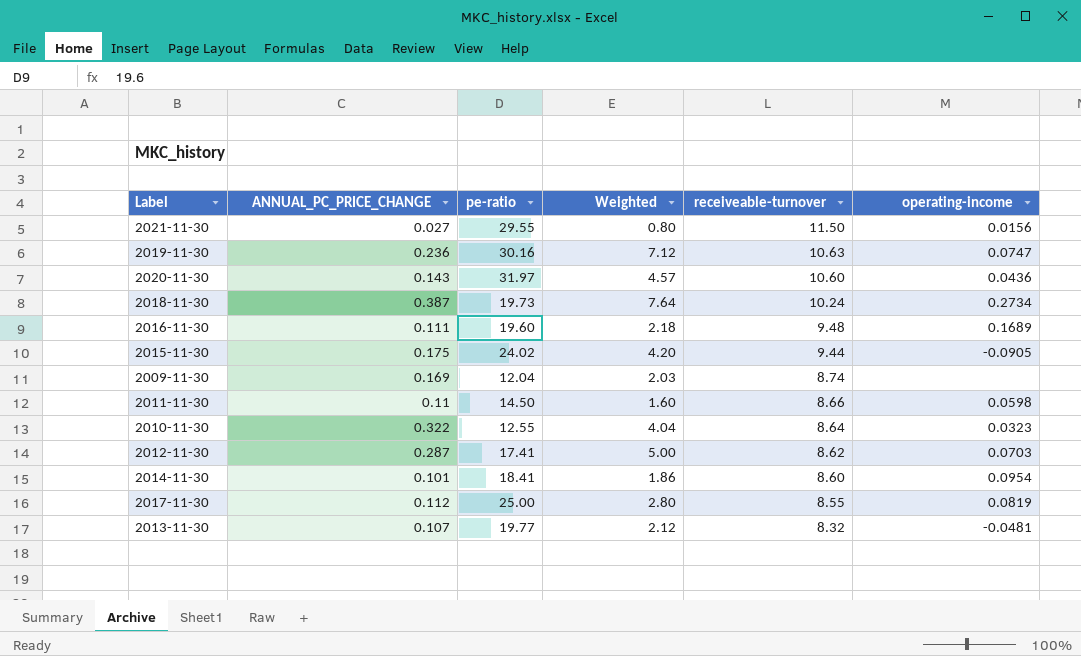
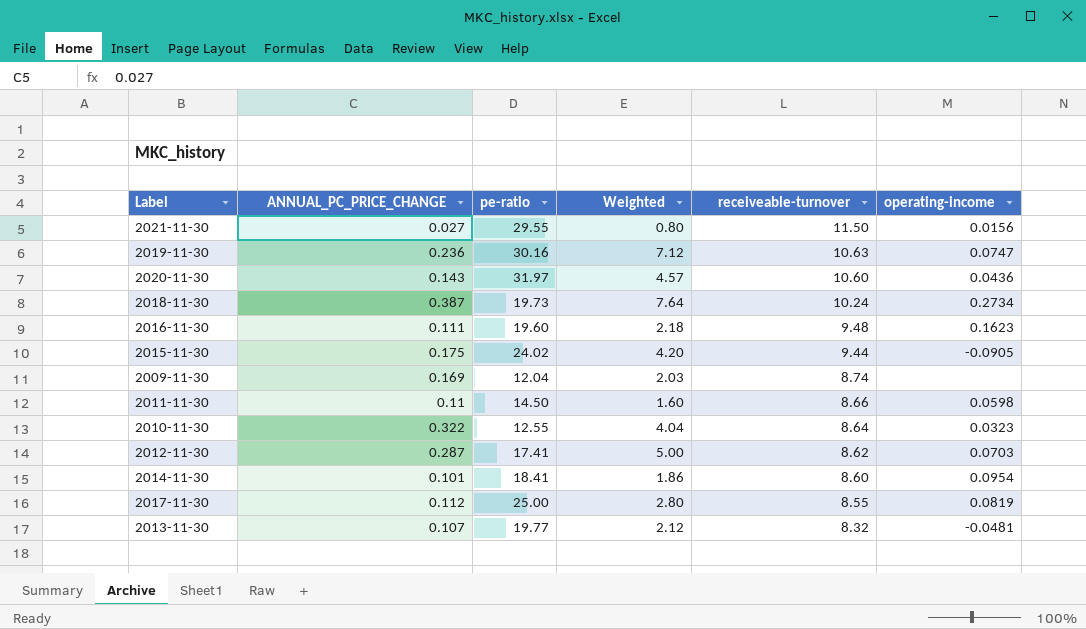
2016-11-30 | operating-income: 0.1689 -> 0.1623

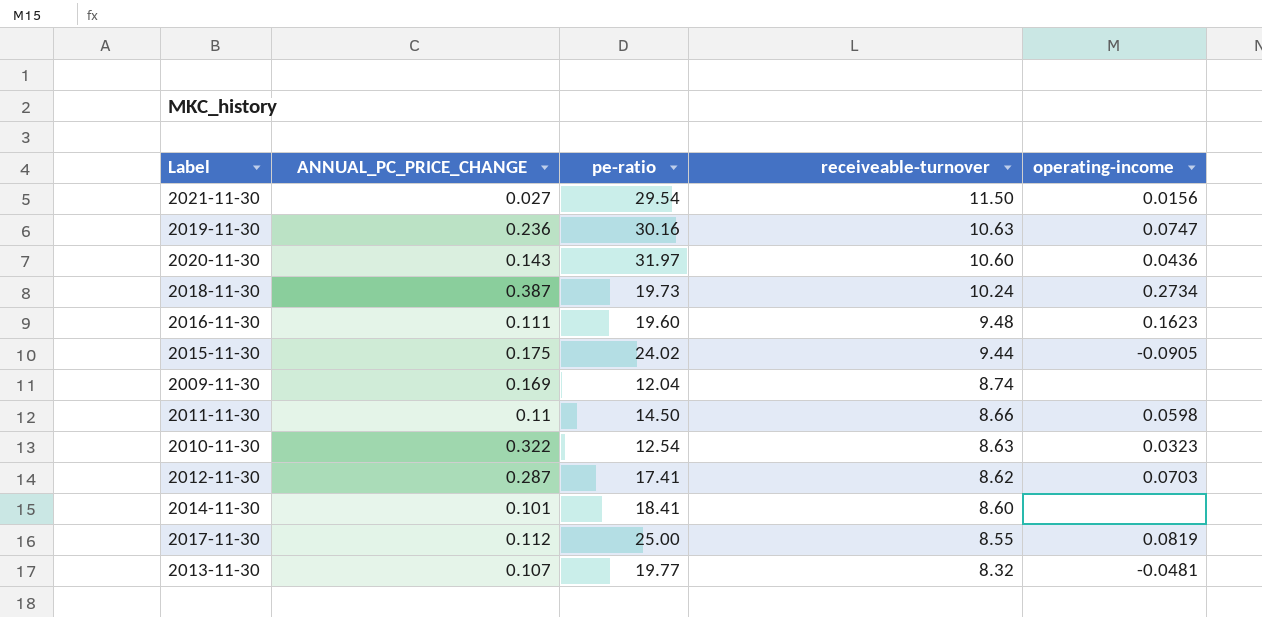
column Weighted | formula: [ANNUAL_PC_PRICE_CHANGE] * [pe-ratio] -> none
2021-11-30 | pe-ratio: 29.55 -> 29.54
2010-11-30 | pe-ratio: 12.55 -> 12.54
2010-11-30 | receiveable-turnover: 8.64 -> 8.63
2014-11-30 | operating-income: 0.0954 -> none

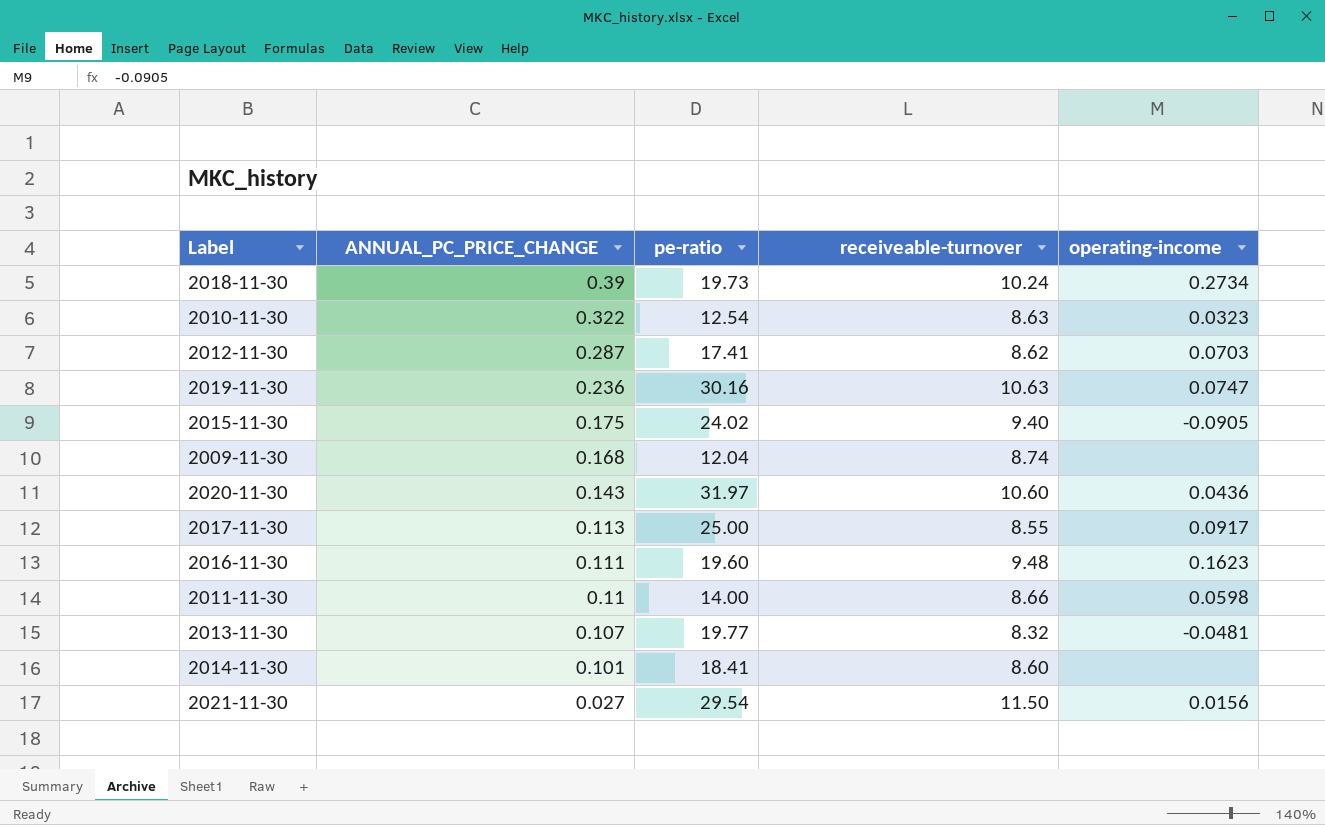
row order: receiveable-turnover descending -> ANNUAL_PC_PRICE_CHANGE descending
2018-11-30 | ANNUAL_PC_PRICE_CHANGE: 0.387 -> 0.39
2015-11-30 | receiveable-turnover: 9.44 -> 9.40
2009-11-30 | ANNUAL_PC_PRICE_CHANGE: 0.169 -> 0.168
2017-11-30 | ANNUAL_PC_PRICE_CHANGE: 0.112 -> 0.113
2017-11-30 | operating-income: 0.0819 -> 0.0917
2011-11-30 | pe-ratio: 14.50 -> 14.00

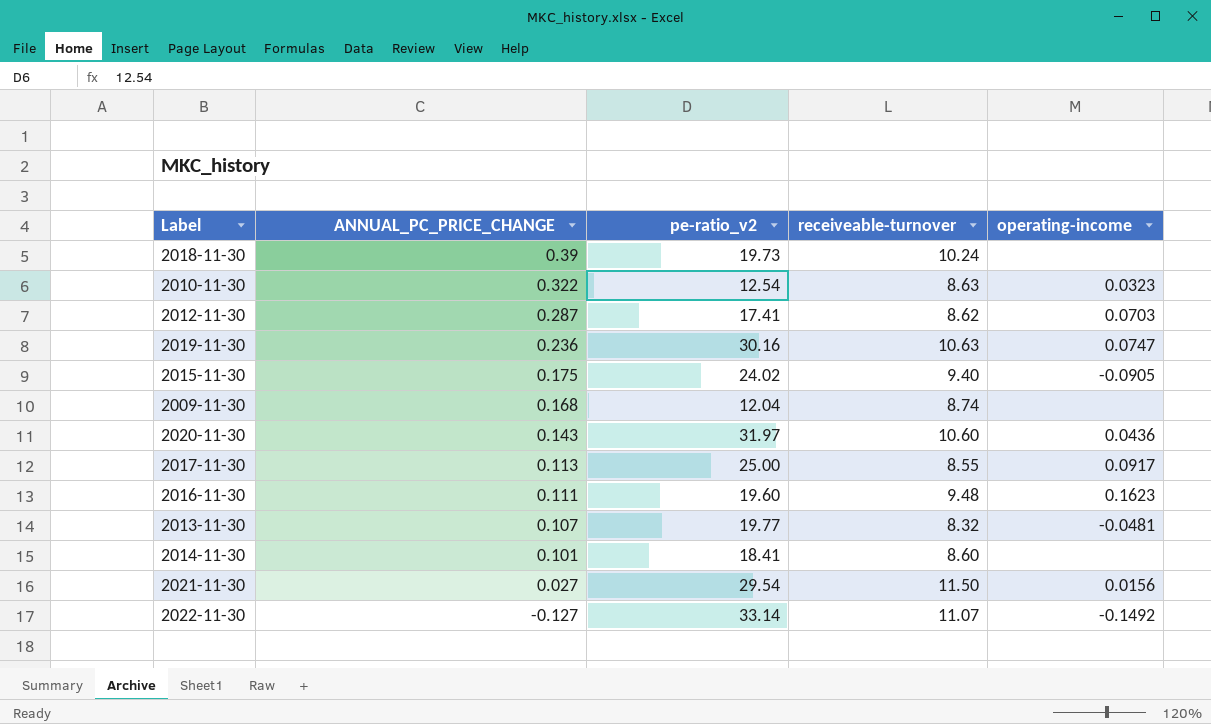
column name: pe-ratio -> pe-ratio_v2
row 2011-11-30: 0.11 | 14.00 | 8.66 | 0.0598 -> none
2018-11-30 | operating-income: 0.2734 -> none
row 2022-11-30: none -> -0.127 | 33.14 | 11.07 | -0.1492

